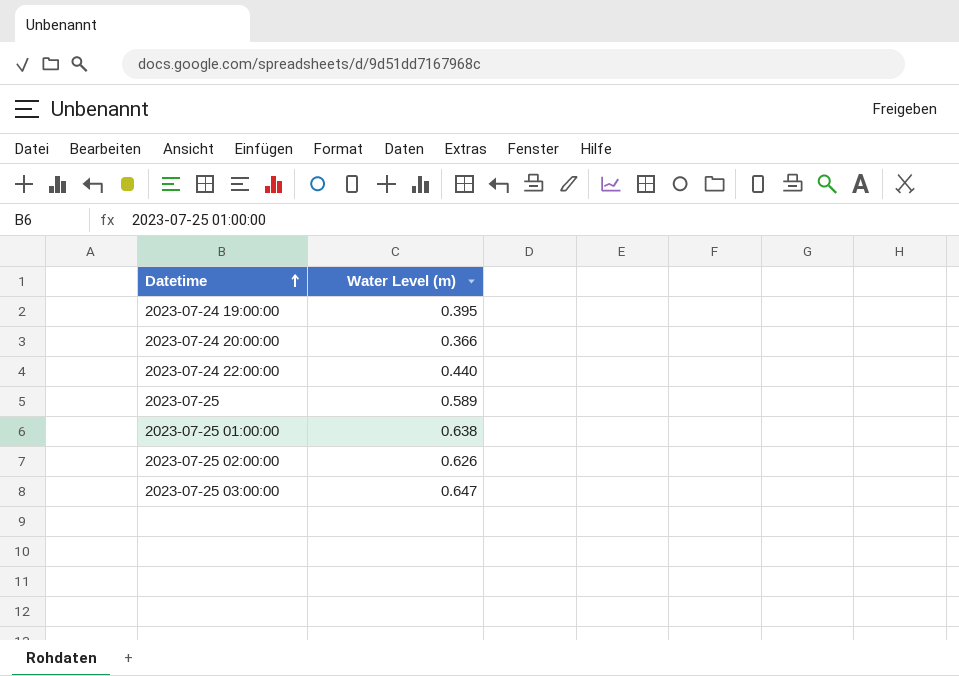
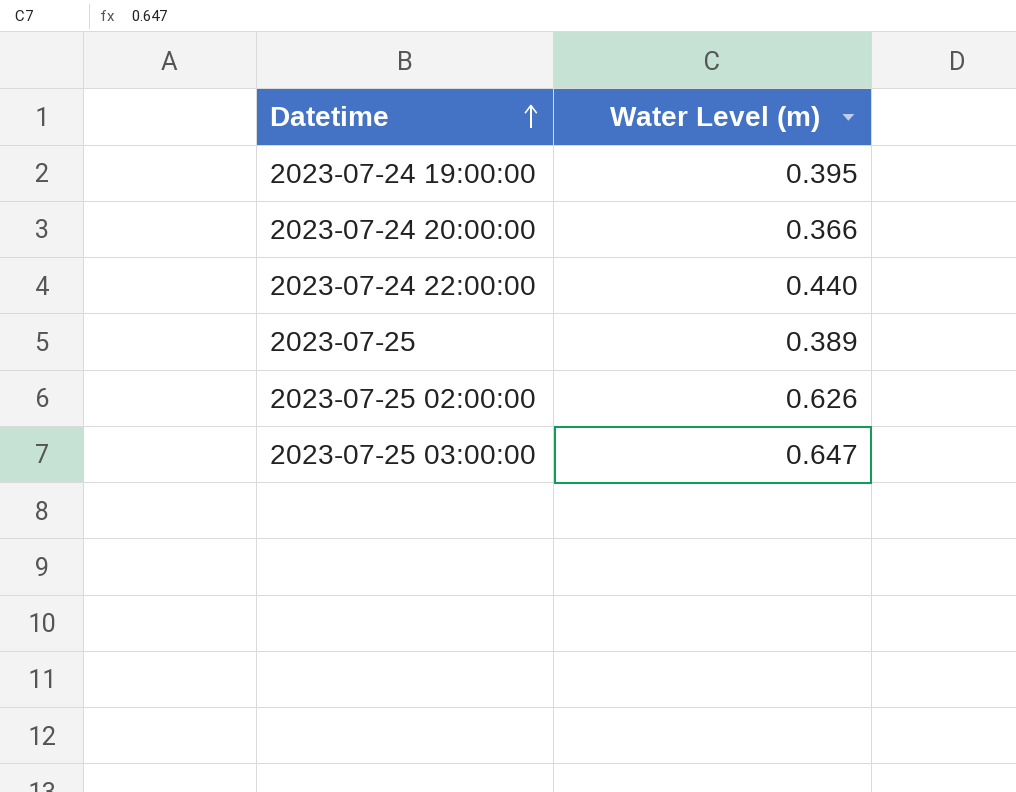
row 2023-07-25 01:00:00: 0.638 -> none
2023-07-25 | Water Level (m): 0.589 -> 0.389

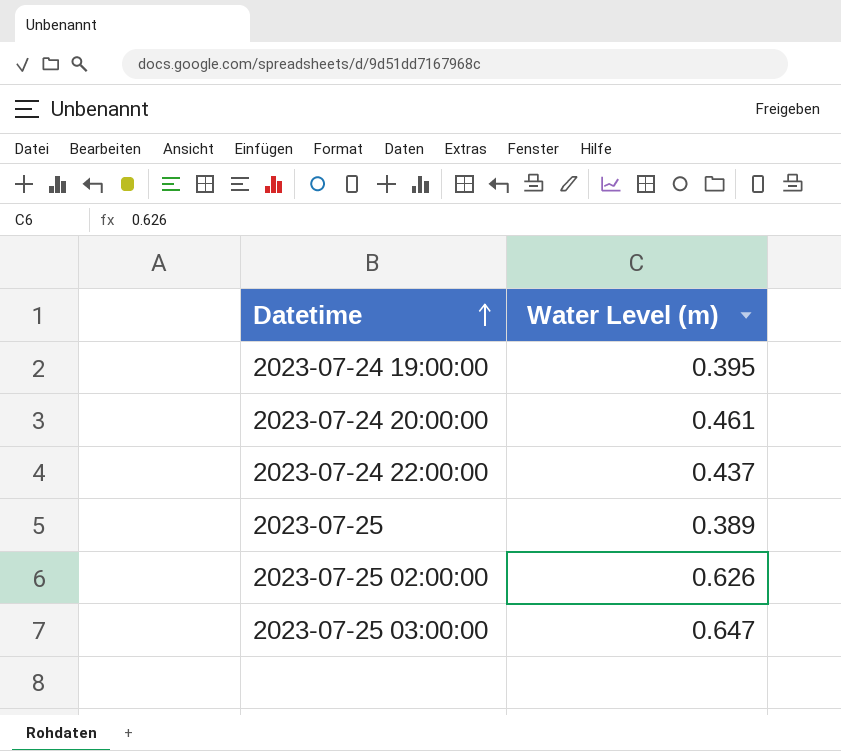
2023-07-24 20:00:00 | Water Level (m): 0.366 -> 0.461
2023-07-24 22:00:00 | Water Level (m): 0.440 -> 0.437

